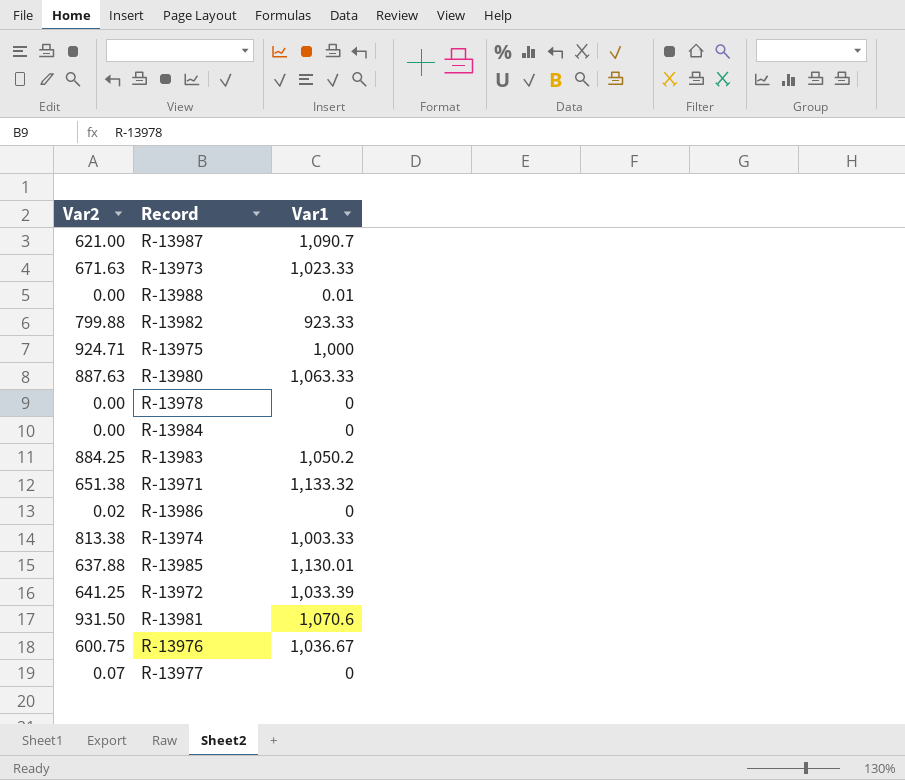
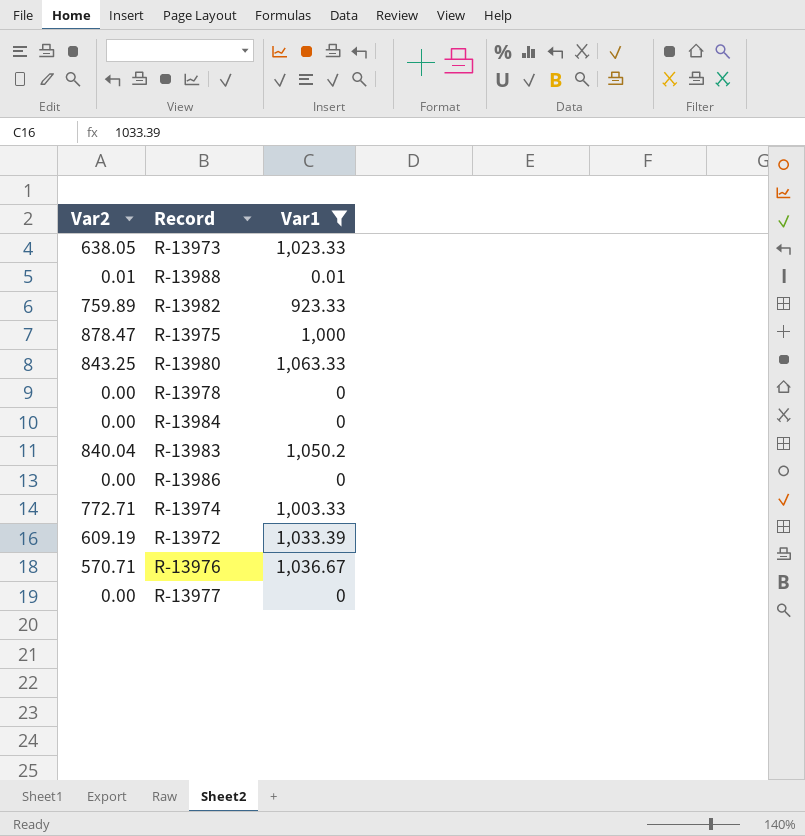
filter: none -> Var1 <= 1,063.33
R-13973 | Var2: 671.63 -> 638.05
R-13988 | Var2: 0.00 -> 0.01
R-13982 | Var2: 799.88 -> 759.89
R-13975 | Var2: 924.71 -> 878.47
R-13980 | Var2: 887.63 -> 843.25
R-13983 | Var2: 884.25 -> 840.04
R-13986 | Var2: 0.02 -> 0.00
R-13974 | Var2: 813.38 -> 772.71
R-13972 | Var2: 641.25 -> 609.19
R-13976 | Var2: 600.75 -> 570.71
R-13977 | Var2: 0.07 -> 0.00

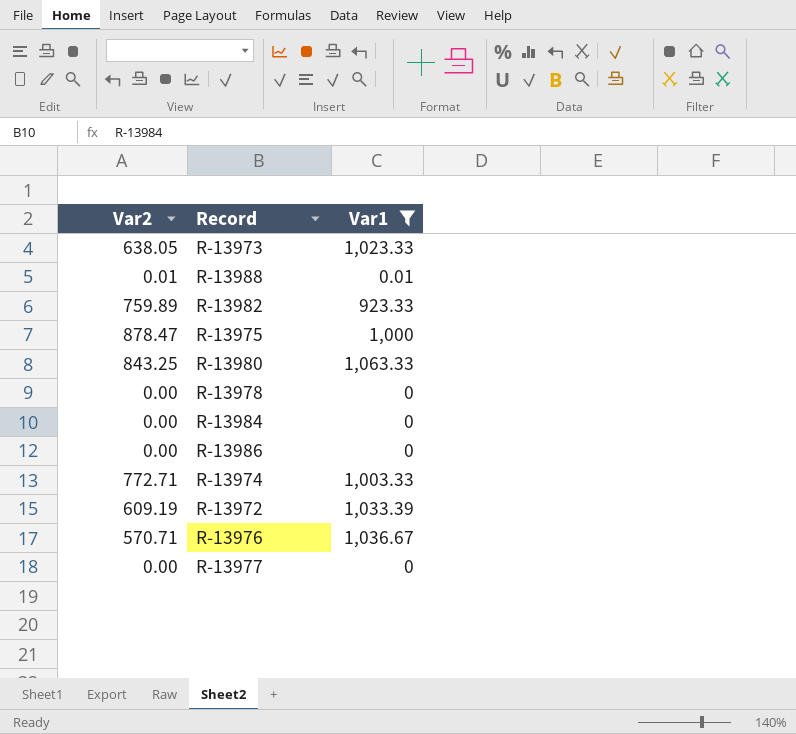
row R-13983: 840.04 | 1,050.2 -> none

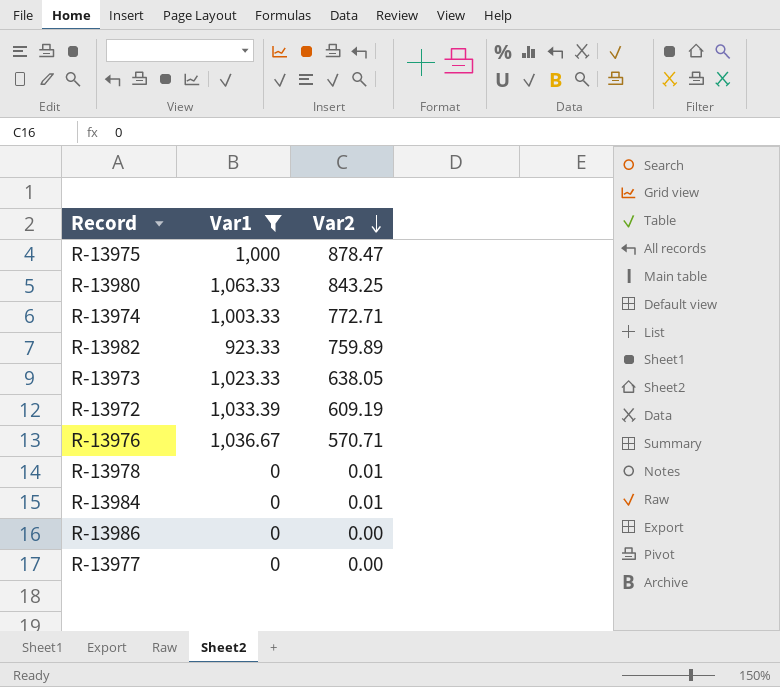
row order: none -> Var2 descending
column Var2 | position: 1 -> 3
row R-13988: 0.01 | 0.01 -> none
R-13978 | Var2: 0.00 -> 0.01
R-13984 | Var2: 0.00 -> 0.01

